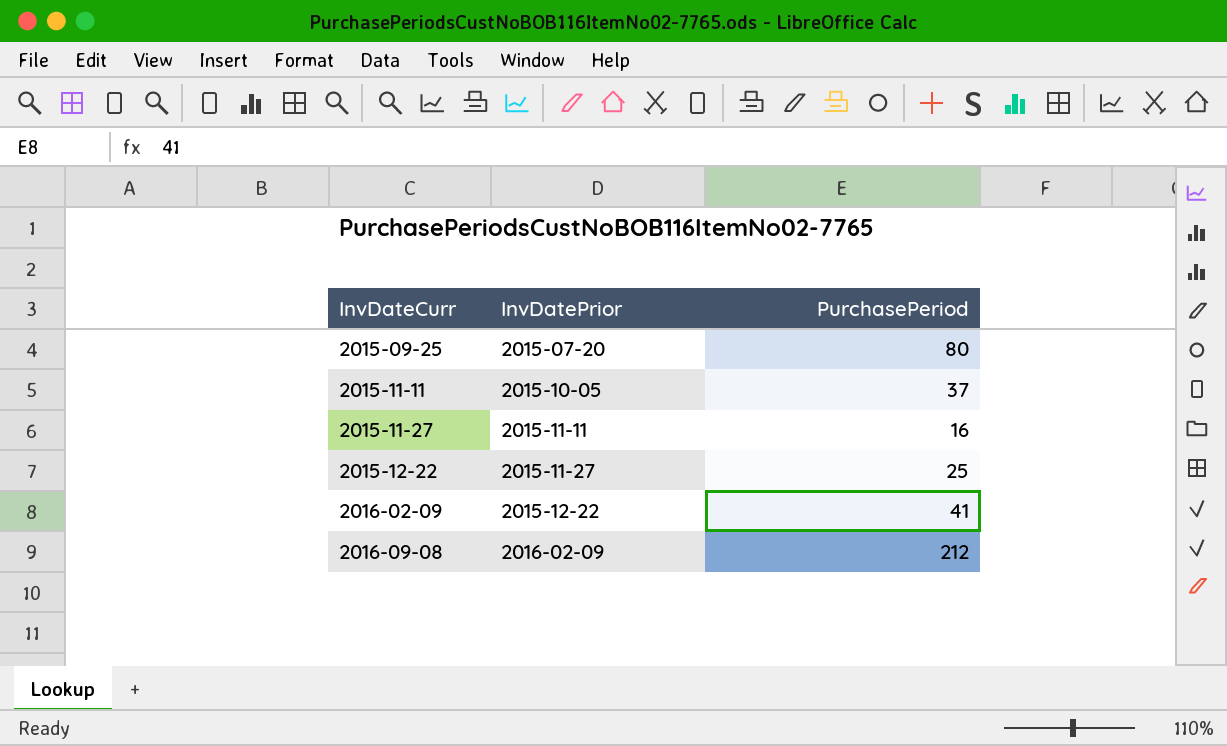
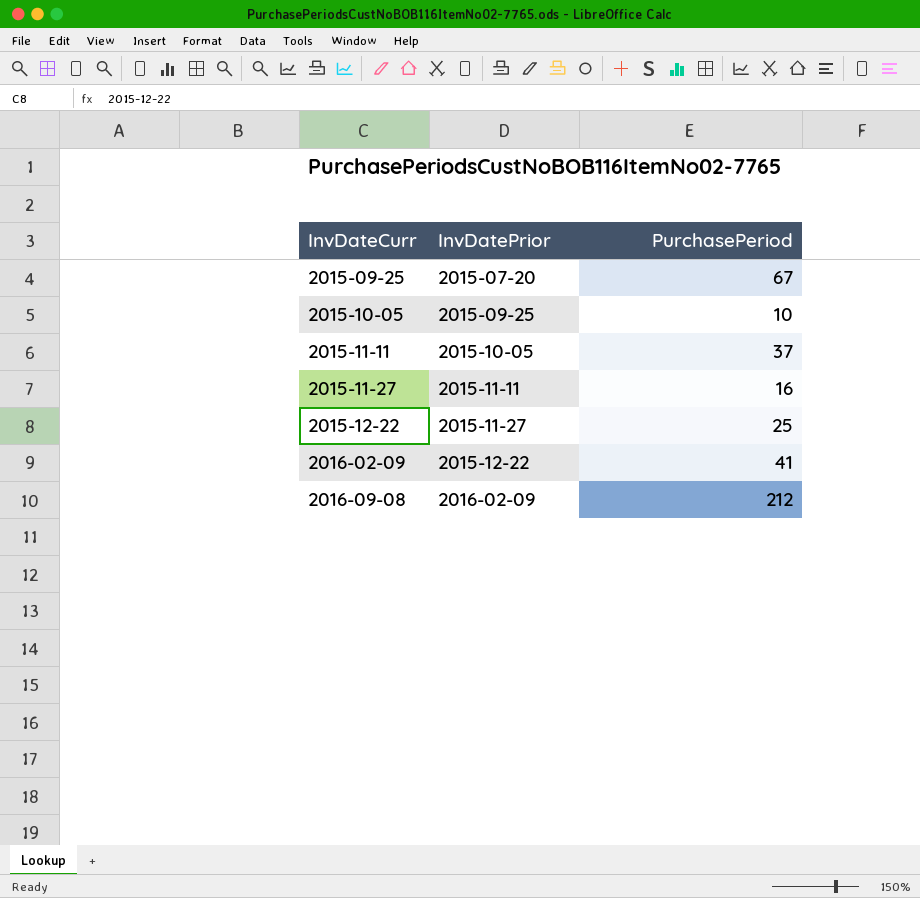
2015-09-25 | PurchasePeriod: 80 -> 67
row 2015-10-05: none -> 2015-09-25 | 10

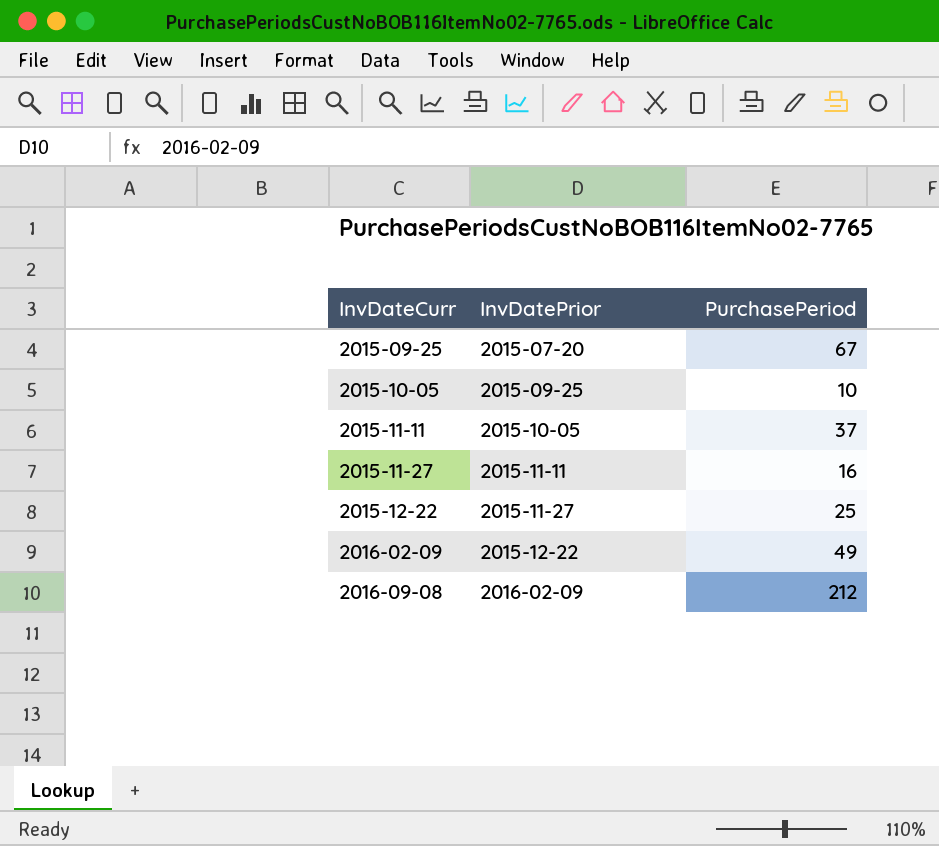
2016-02-09 | PurchasePeriod: 41 -> 49

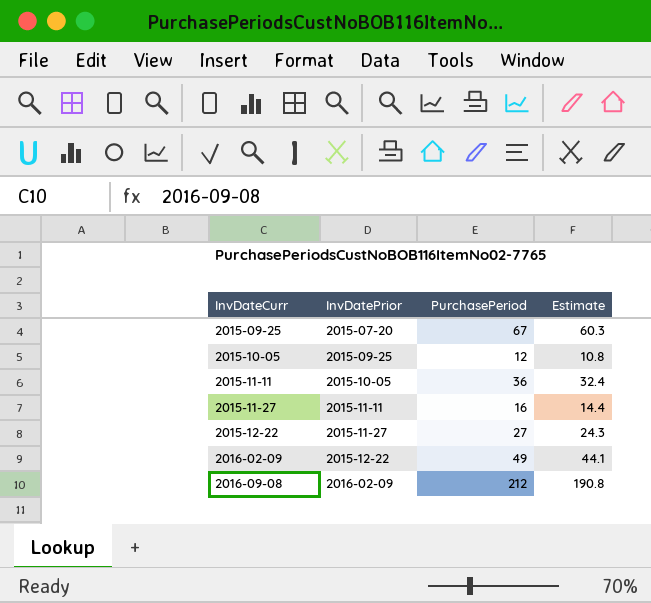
column Estimate | formula: none -> [PurchasePeriod] * 0.9
2015-10-05 | PurchasePeriod: 10 -> 12
2015-11-11 | PurchasePeriod: 37 -> 36
2015-12-22 | PurchasePeriod: 25 -> 27

